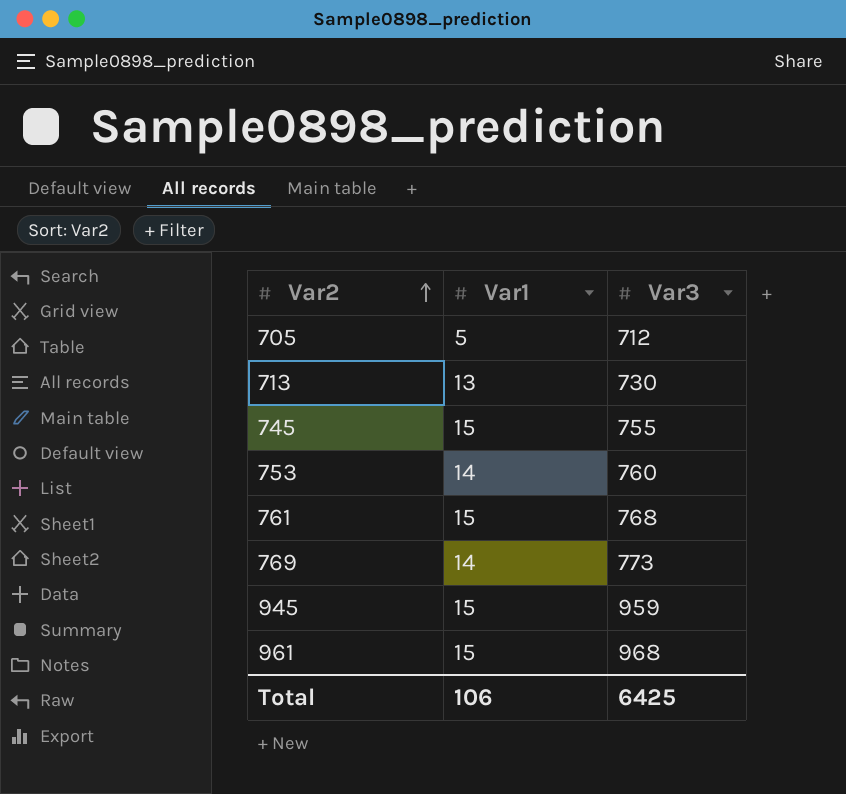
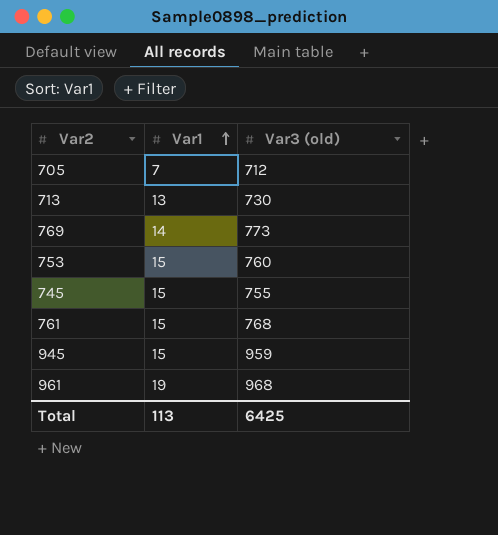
row order: Var2 ascending -> Var1 ascending
column name: Var3 -> Var3 (old)
705 | Var1: 5 -> 7
753 | Var1: 14 -> 15
961 | Var1: 15 -> 19
Total | Var1: 106 -> 113

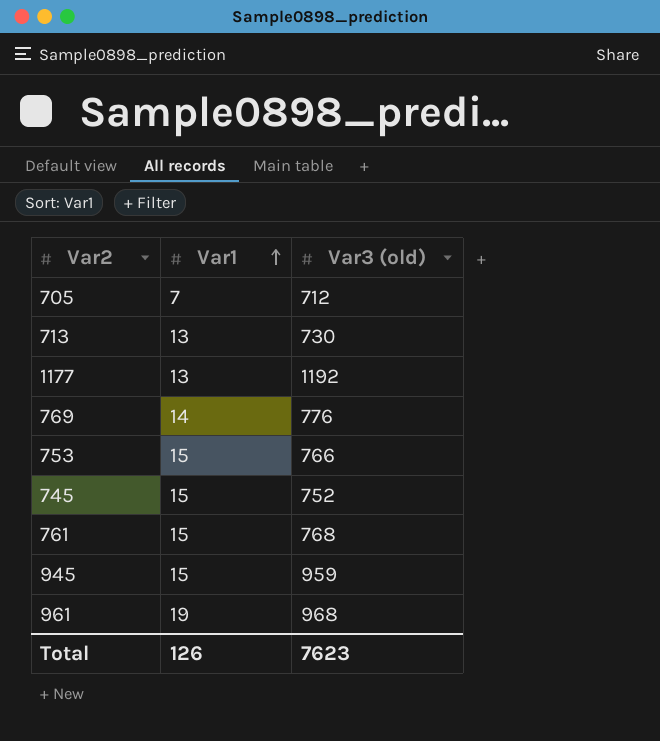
row 1177: none -> 13 | 1192
769 | Var3 (old): 773 -> 776
753 | Var3 (old): 760 -> 766
745 | Var3 (old): 755 -> 752
Total | Var1: 113 -> 126
Total | Var3 (old): 6425 -> 7623

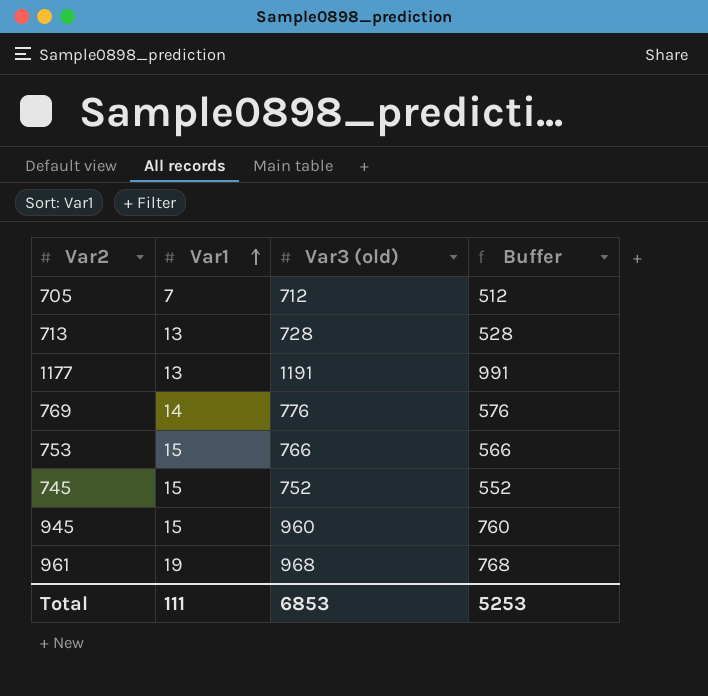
column Buffer | formula: none -> [Var3 (old)] - 200
row 761: 15 | 768 -> none
713 | Var3 (old): 730 -> 728
1177 | Var3 (old): 1192 -> 1191
945 | Var3 (old): 959 -> 960
Total | Var1: 126 -> 111
Total | Var3 (old): 7623 -> 6853

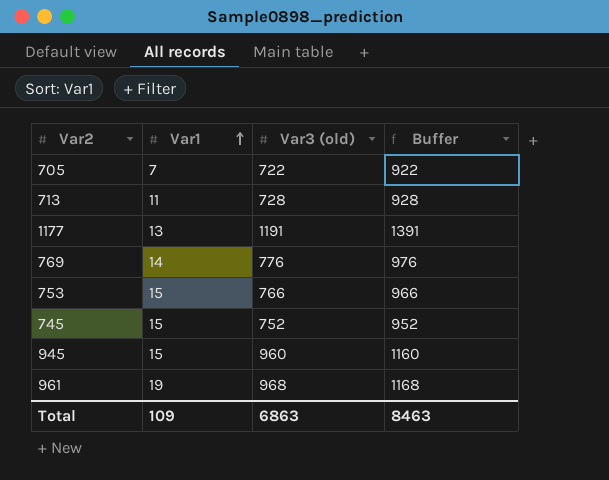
column Buffer | formula: [Var3 (old)] - 200 -> [Var3 (old)] + 200
705 | Var3 (old): 712 -> 722
713 | Var1: 13 -> 11
Total | Var1: 111 -> 109
Total | Var3 (old): 6853 -> 6863
Total | Buffer: 5253 -> 8463

